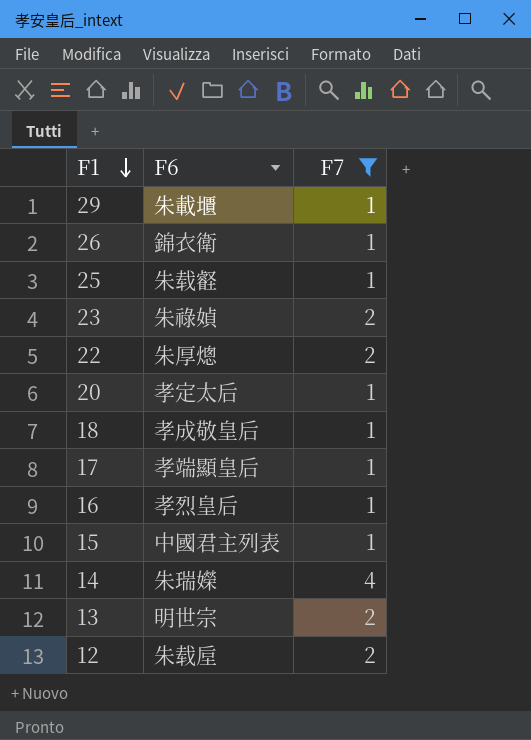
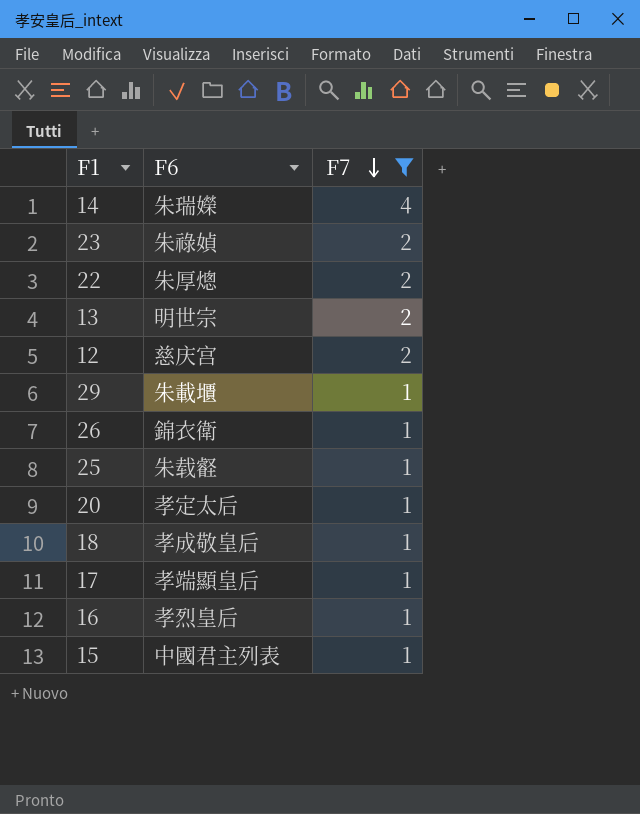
row order: F1 descending -> F7 descending
12 | F6: 朱载垕 -> 慈庆宫

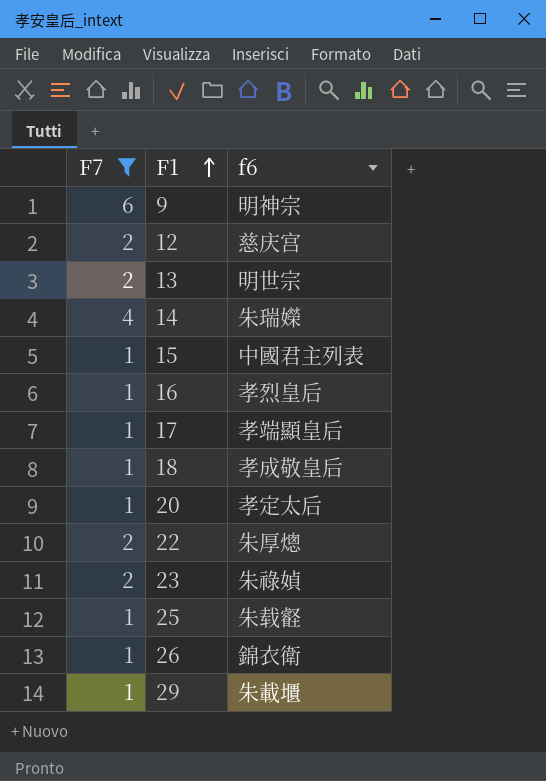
row order: F7 descending -> F1 ascending
column F7 | position: 3 -> 1
column name: F6 -> f6
row 9: none -> 6 | 明神宗

